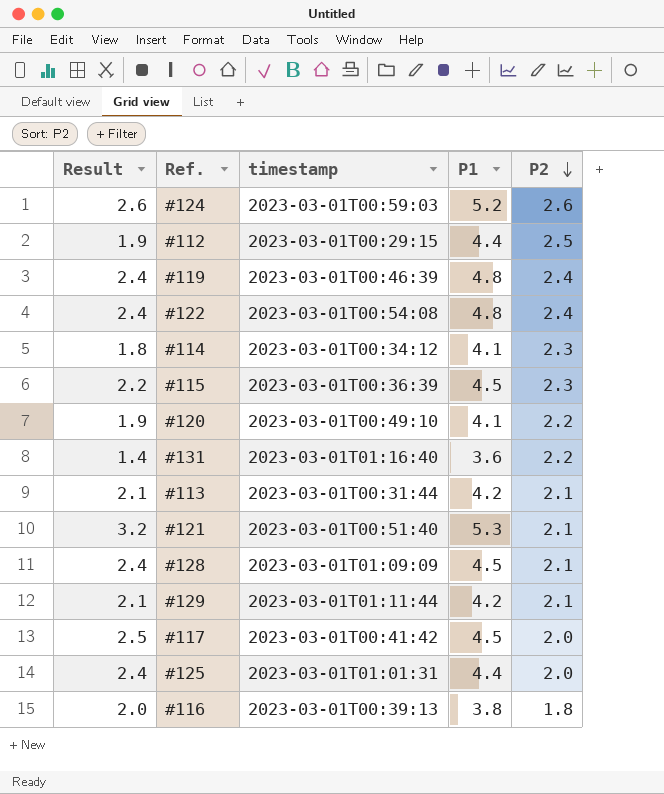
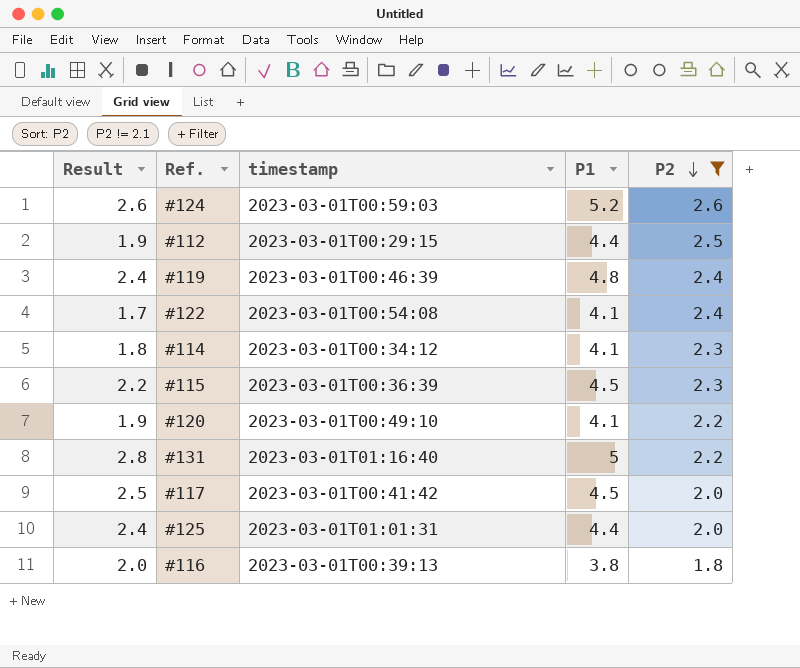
filter: none -> P2 != 2.1
#122 | Result: 2.4 -> 1.7
#122 | P1: 4.8 -> 4.1
#131 | Result: 1.4 -> 2.8
#131 | P1: 3.6 -> 5

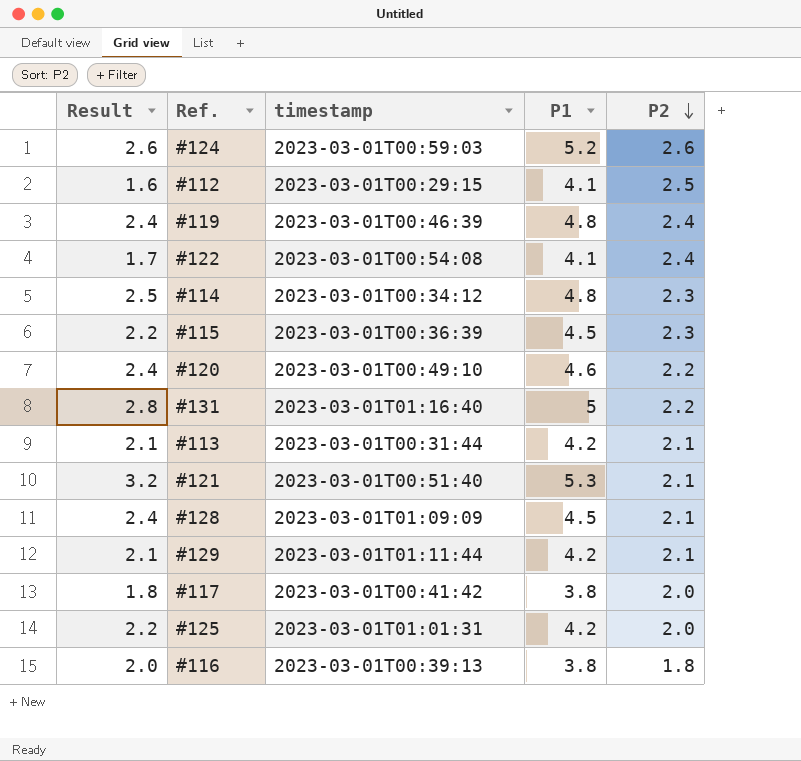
filter: P2 != 2.1 -> none
#112 | Result: 1.9 -> 1.6
#112 | P1: 4.4 -> 4.1
#114 | Result: 1.8 -> 2.5
#114 | P1: 4.1 -> 4.8
#120 | Result: 1.9 -> 2.4
#120 | P1: 4.1 -> 4.6
#117 | Result: 2.5 -> 1.8
#117 | P1: 4.5 -> 3.8
#125 | Result: 2.4 -> 2.2
#125 | P1: 4.4 -> 4.2

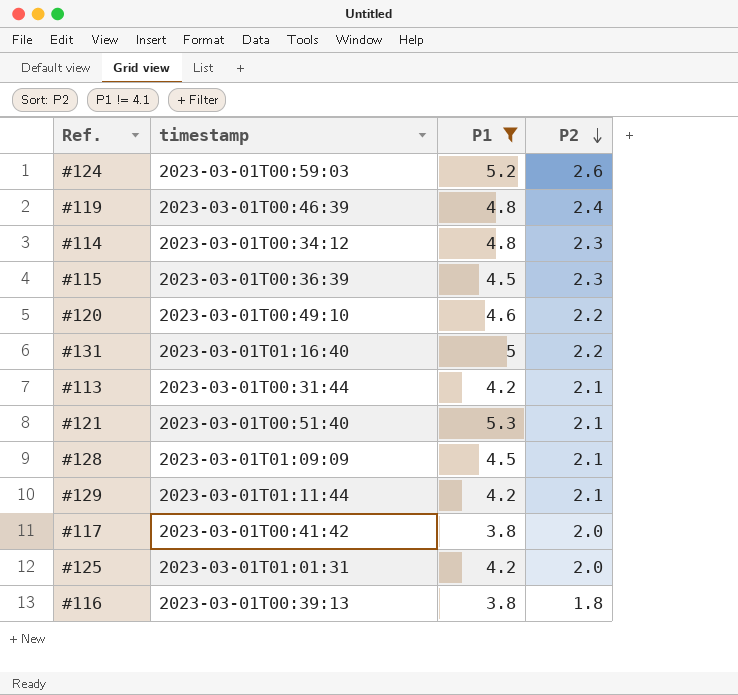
filter: none -> P1 != 4.1
column Result | formula: [P1] - [P2] -> none

